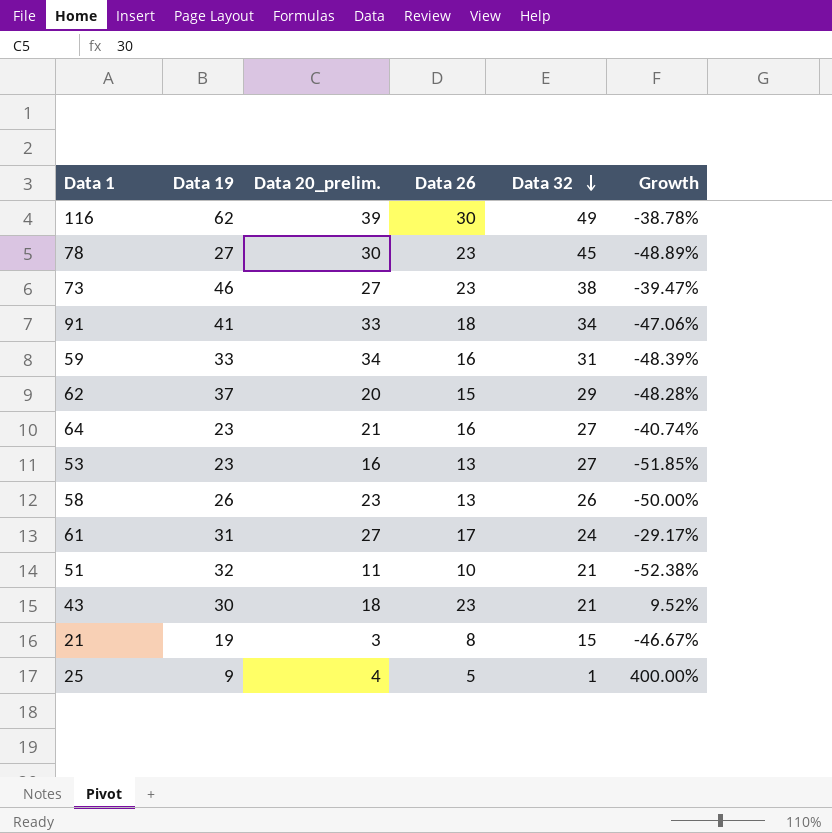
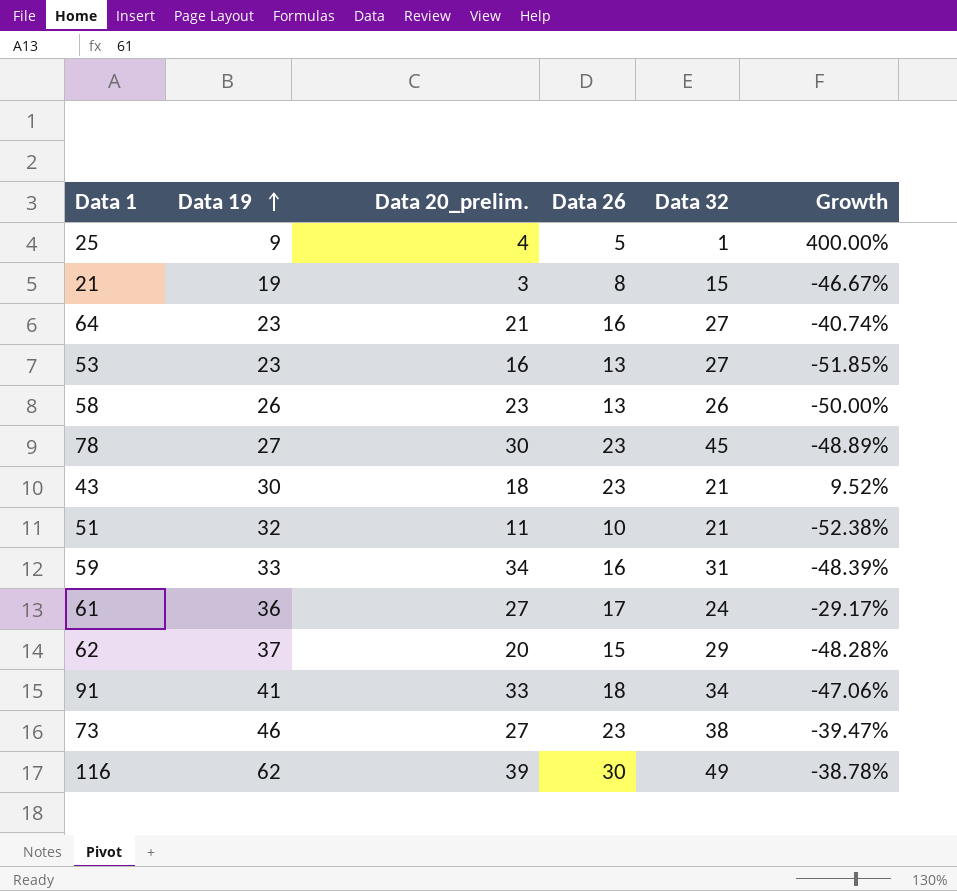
row order: Data 32 descending -> Data 19 ascending
61 | Data 19: 31 -> 36

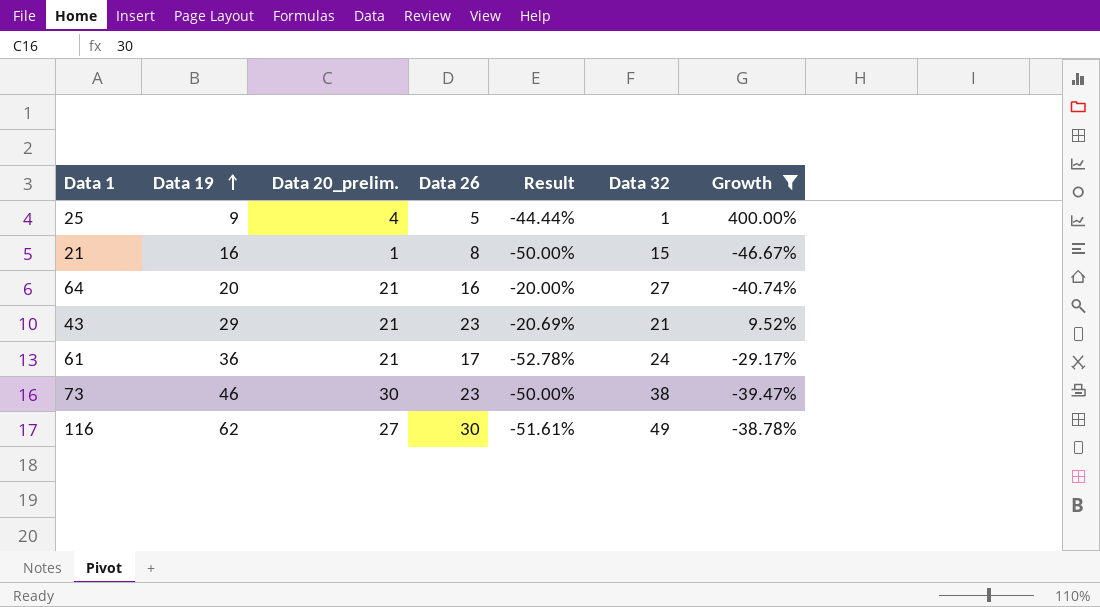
filter: none -> Growth >= -46.67%
column Result | formula: none -> ([Data 26] - [Data 19]) / [Data 19]
21 | Data 19: 19 -> 16
21 | Data 20_prelim.: 3 -> 1
64 | Data 19: 23 -> 20
43 | Data 19: 30 -> 29
43 | Data 20_prelim.: 18 -> 21
61 | Data 20_prelim.: 27 -> 21
73 | Data 20_prelim.: 27 -> 30
116 | Data 20_prelim.: 39 -> 27

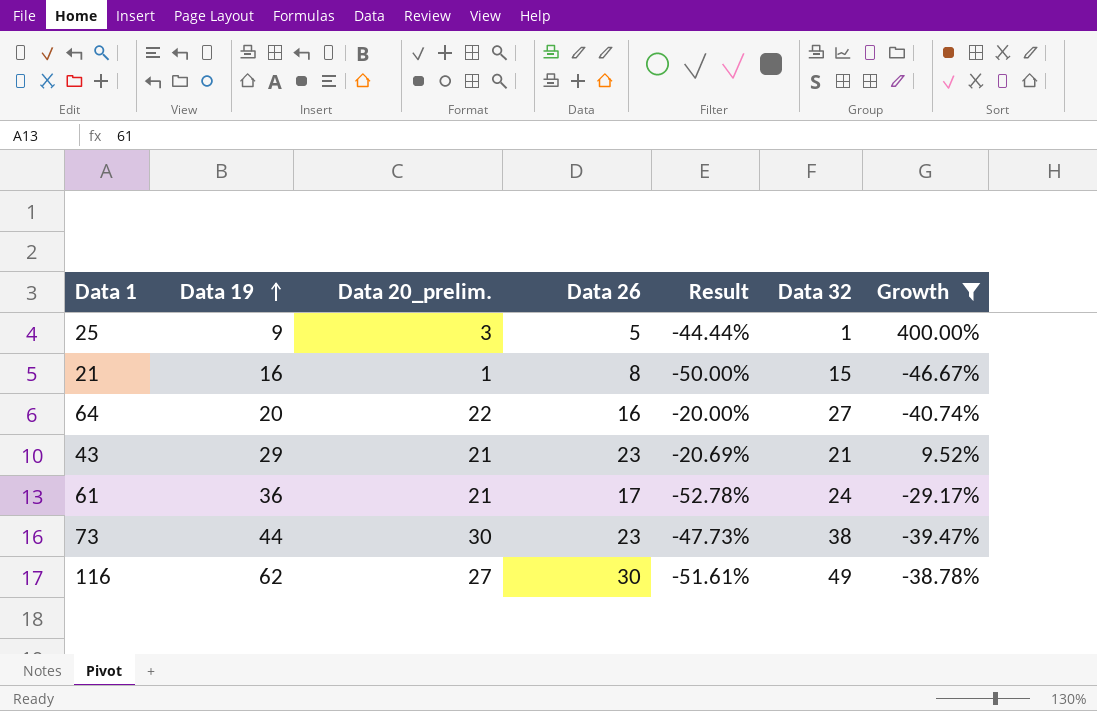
25 | Data 20_prelim.: 4 -> 3
64 | Data 20_prelim.: 21 -> 22
73 | Data 19: 46 -> 44
73 | Result: -50.00% -> -47.73%

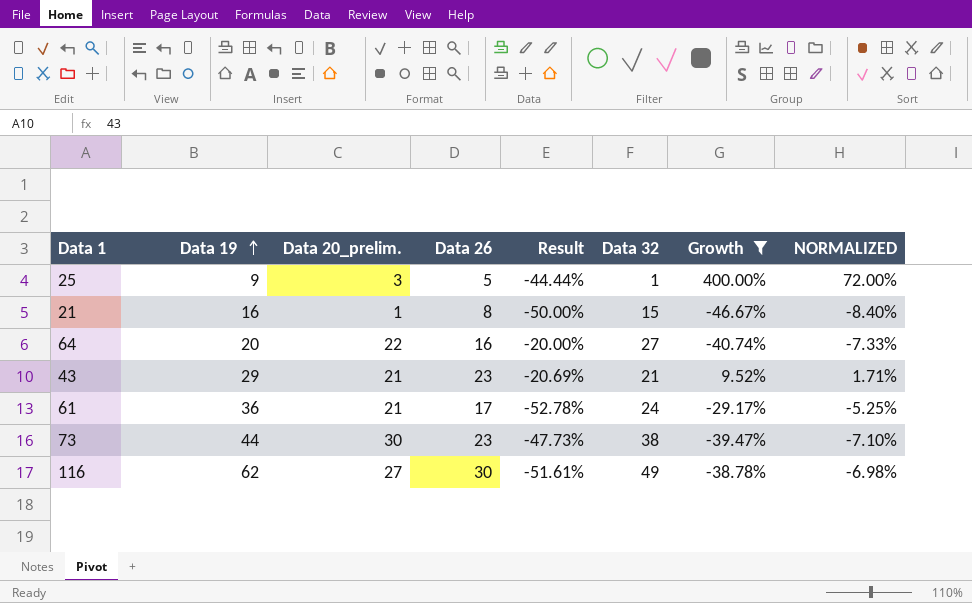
column NORMALIZED | formula: none -> [Growth] * 0.18

